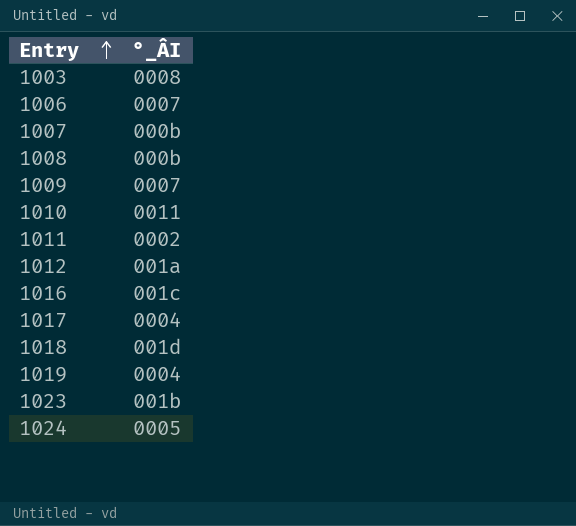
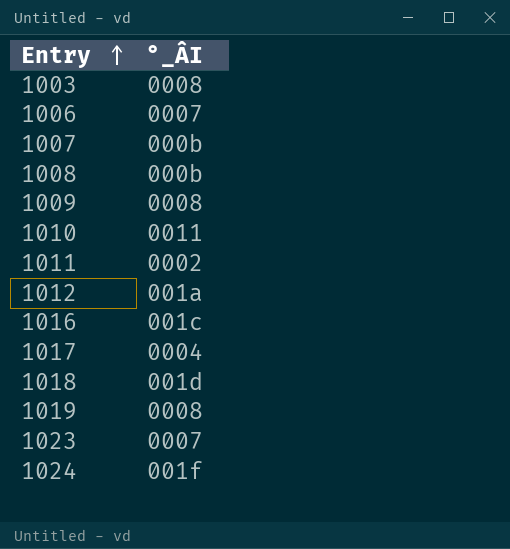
1009 | °_ÂI: 0007 -> 0008
1019 | °_ÂI: 0004 -> 0008
1023 | °_ÂI: 001b -> 0007
1024 | °_ÂI: 0005 -> 001f

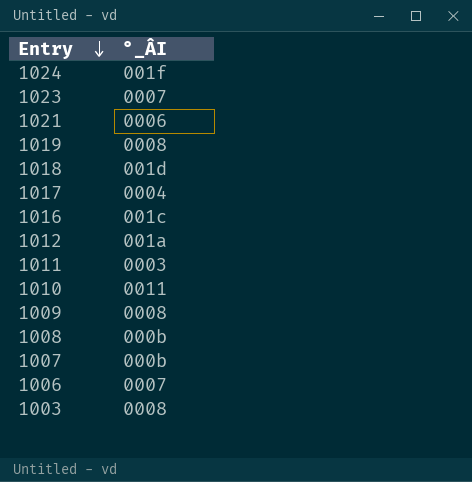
row order: Entry ascending -> Entry descending
row 1021: none -> 0006
1011 | °_ÂI: 0002 -> 0003

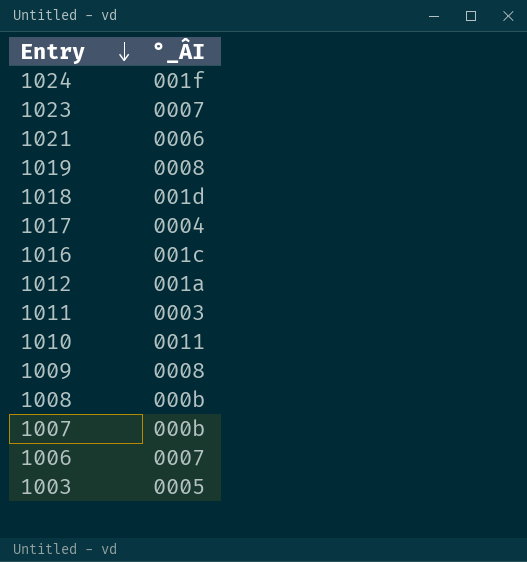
1003 | °_ÂI: 0008 -> 0005

